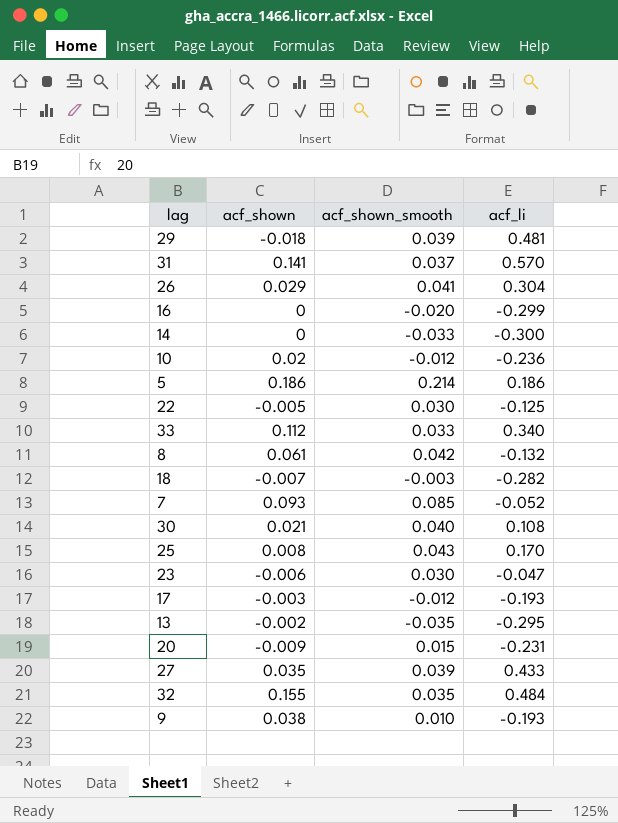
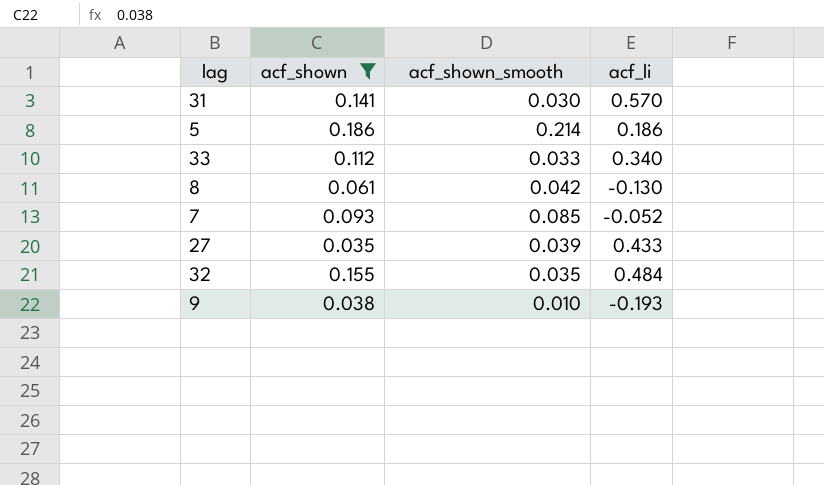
filter: none -> acf_shown >= 0.035
31 | acf_shown_smooth: 0.037 -> 0.030
8 | acf_li: -0.132 -> -0.130

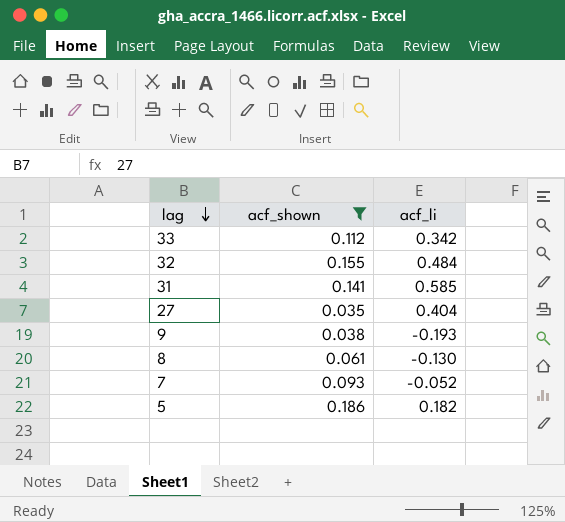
row order: none -> lag descending
column acf_shown_smooth | position: 3 -> none
33 | acf_li: 0.340 -> 0.342
31 | acf_li: 0.570 -> 0.585
27 | acf_li: 0.433 -> 0.404
5 | acf_li: 0.186 -> 0.182

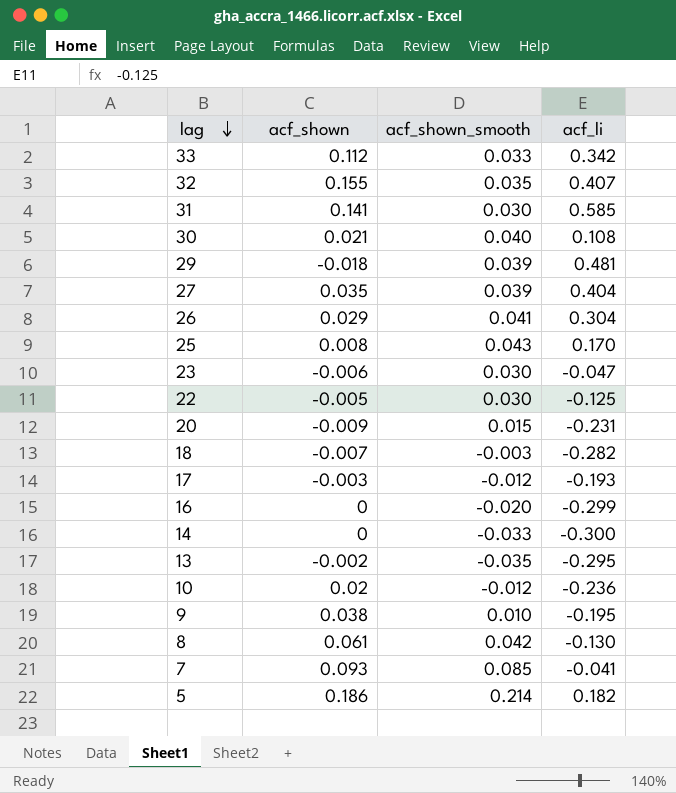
filter: acf_shown >= 0.035 -> none
column acf_shown_smooth | position: none -> 3
32 | acf_li: 0.484 -> 0.407
9 | acf_li: -0.193 -> -0.195
7 | acf_li: -0.052 -> -0.041

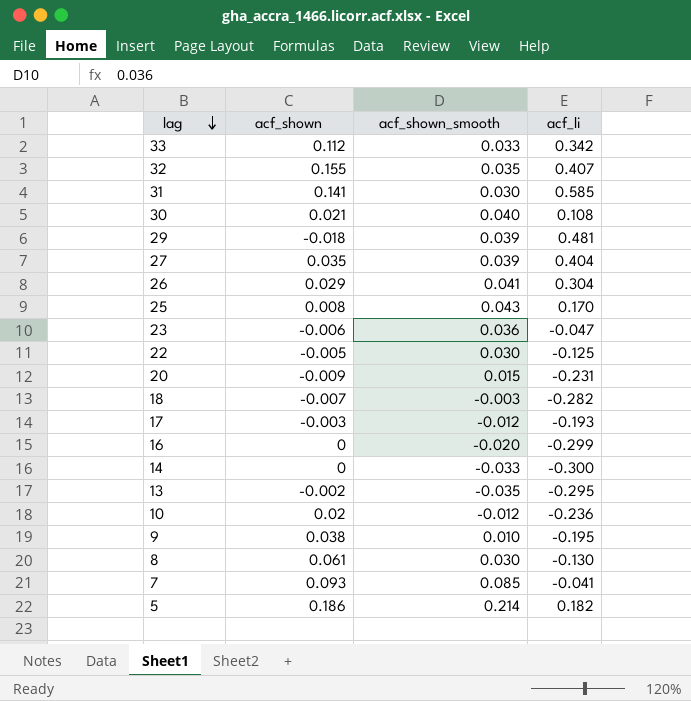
23 | acf_shown_smooth: 0.030 -> 0.036
8 | acf_shown_smooth: 0.042 -> 0.030

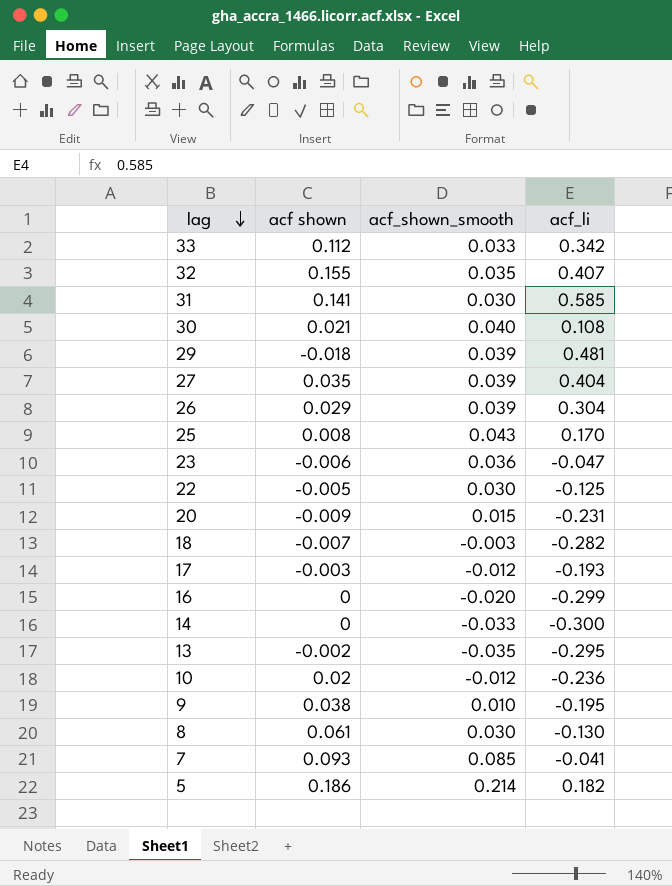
column name: acf_shown -> acf shown
26 | acf_shown_smooth: 0.041 -> 0.039

